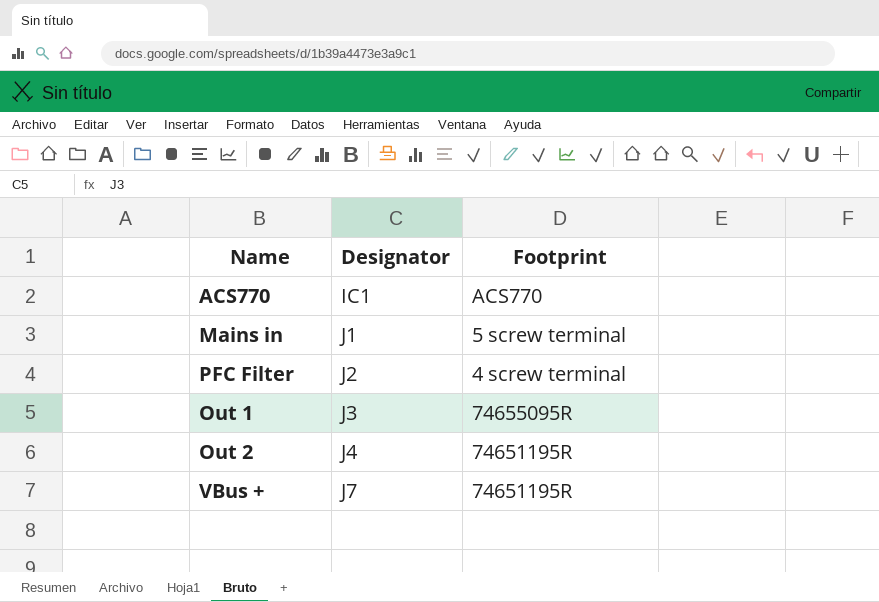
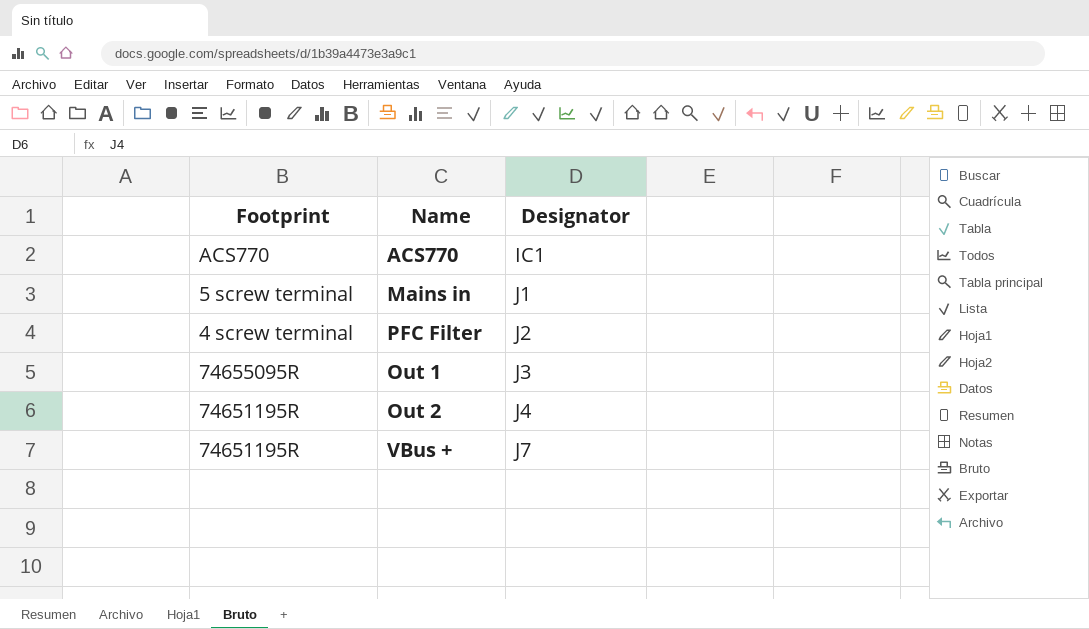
column Footprint | position: 3 -> 1

